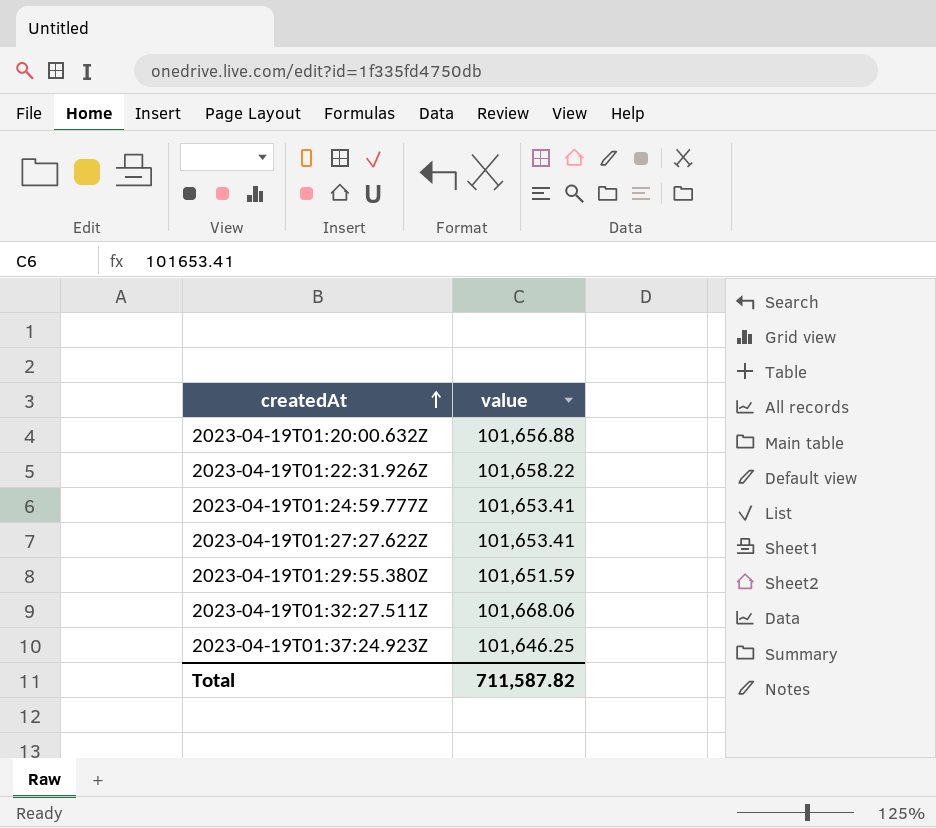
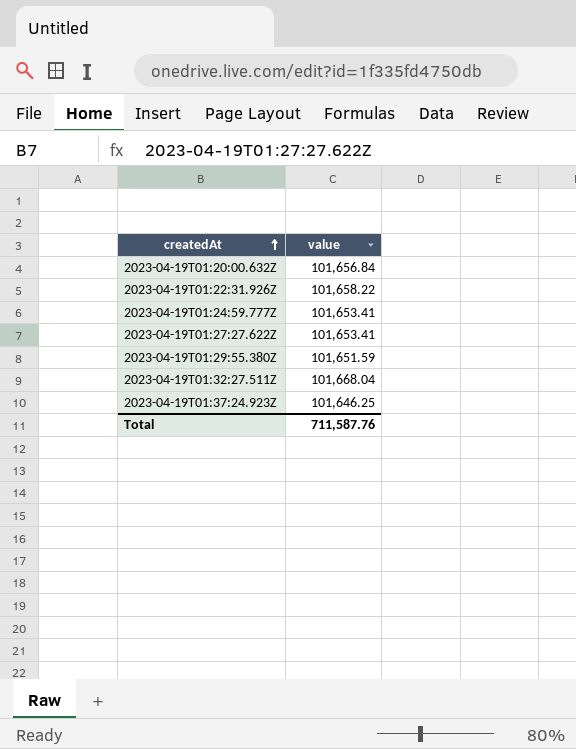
2023-04-19T01:20:00.632Z | value: 101,656.88 -> 101,656.84
2023-04-19T01:32:27.511Z | value: 101,668.06 -> 101,668.04
Total | value: 711,587.82 -> 711,587.76

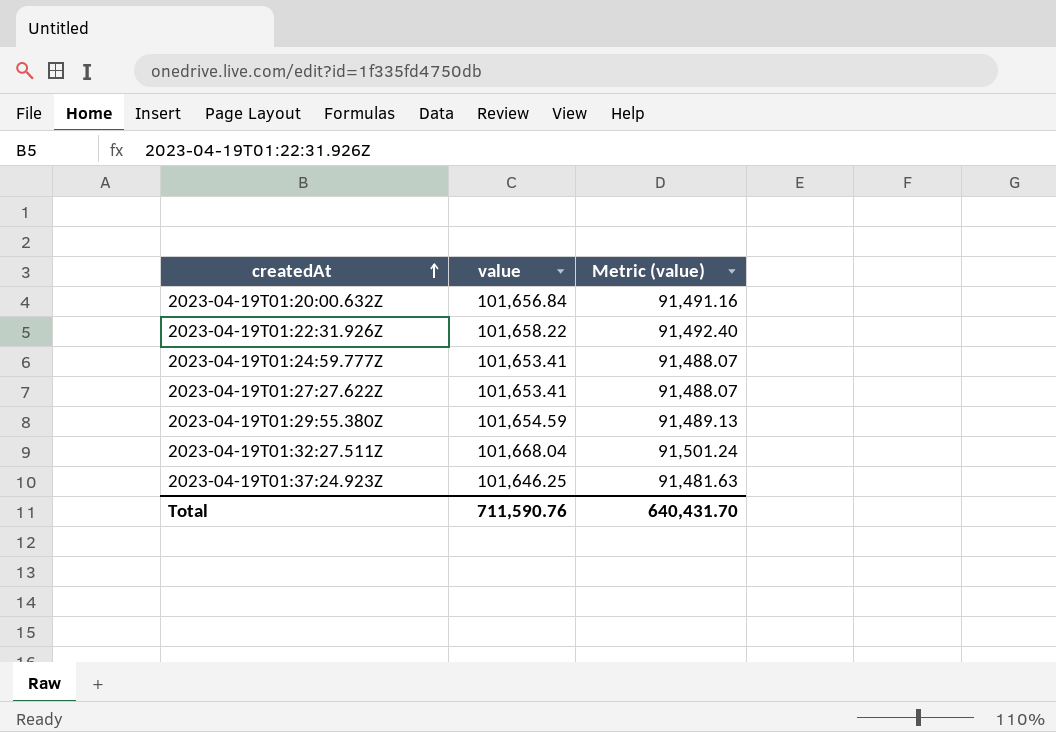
column Metric (value) | formula: none -> [value] * 0.9
2023-04-19T01:29:55.380Z | value: 101,651.59 -> 101,654.59
Total | value: 711,587.76 -> 711,590.76

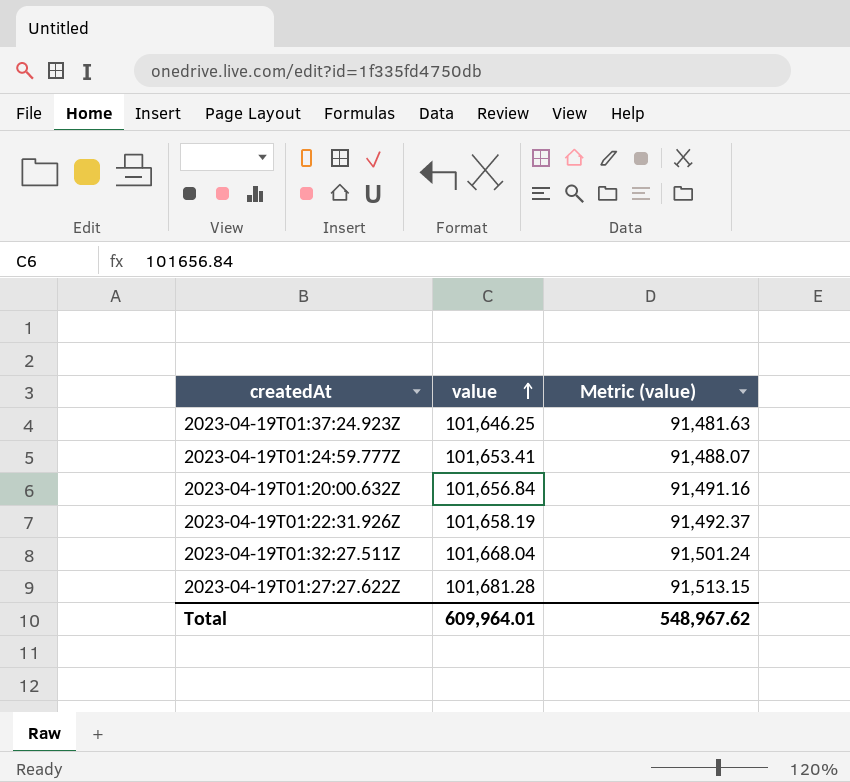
row order: createdAt ascending -> value ascending
row 2023-04-19T01:29:55.380Z: 101,654.59 | 91,489.13 -> none
2023-04-19T01:22:31.926Z | value: 101,658.22 -> 101,658.19
2023-04-19T01:22:31.926Z | Metric (value): 91,492.40 -> 91,492.37
2023-04-19T01:27:27.622Z | value: 101,653.41 -> 101,681.28
2023-04-19T01:27:27.622Z | Metric (value): 91,488.07 -> 91,513.15
Total | value: 711,590.76 -> 609,964.01
Total | Metric (value): 640,431.70 -> 548,967.62

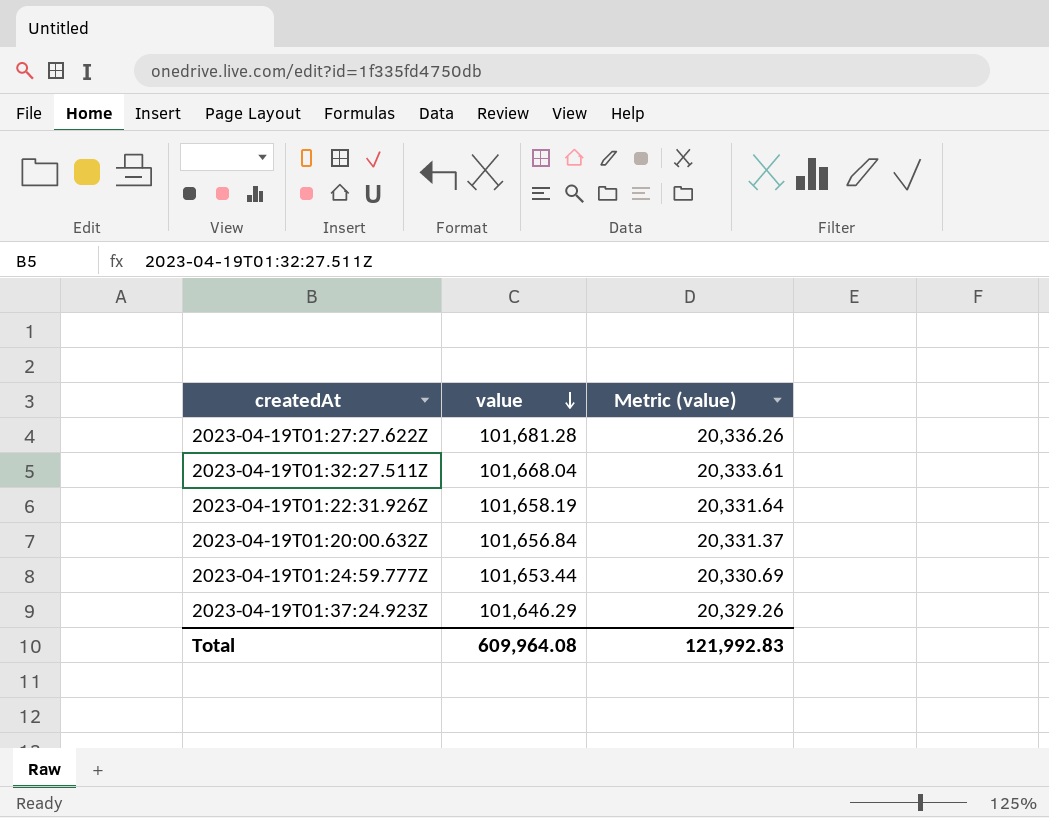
row order: value ascending -> value descending
column Metric (value) | formula: [value] * 0.9 -> [value] * 0.2
2023-04-19T01:24:59.777Z | value: 101,653.41 -> 101,653.44
2023-04-19T01:37:24.923Z | value: 101,646.25 -> 101,646.29
Total | value: 609,964.01 -> 609,964.08
Total | Metric (value): 548,967.62 -> 121,992.83

